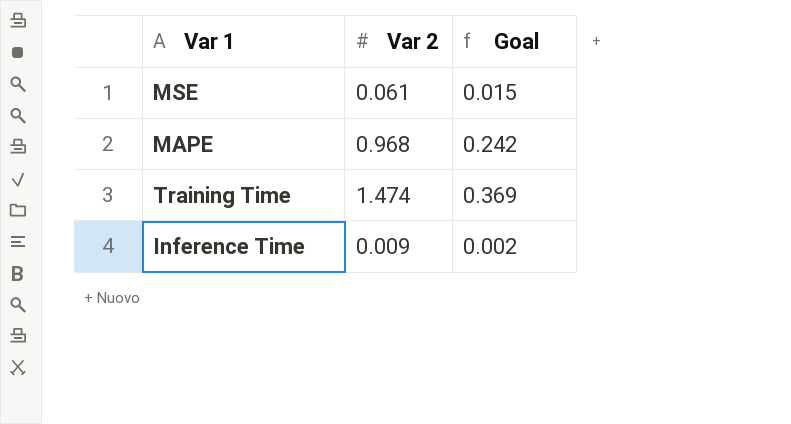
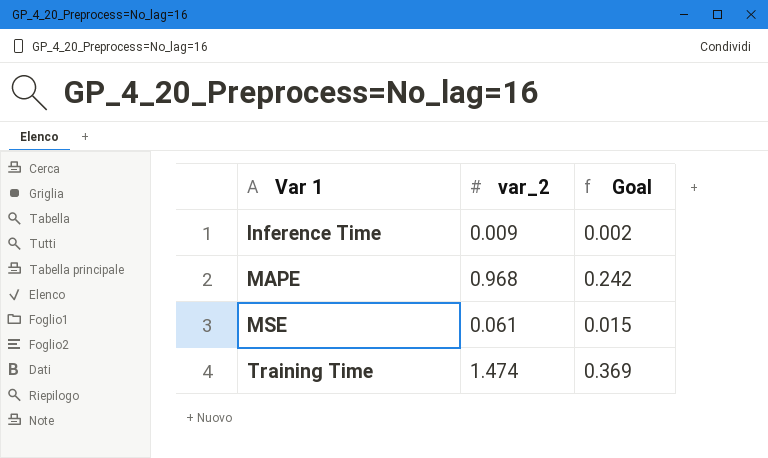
row order: none -> Var 1 ascending
column name: Var 2 -> var_2

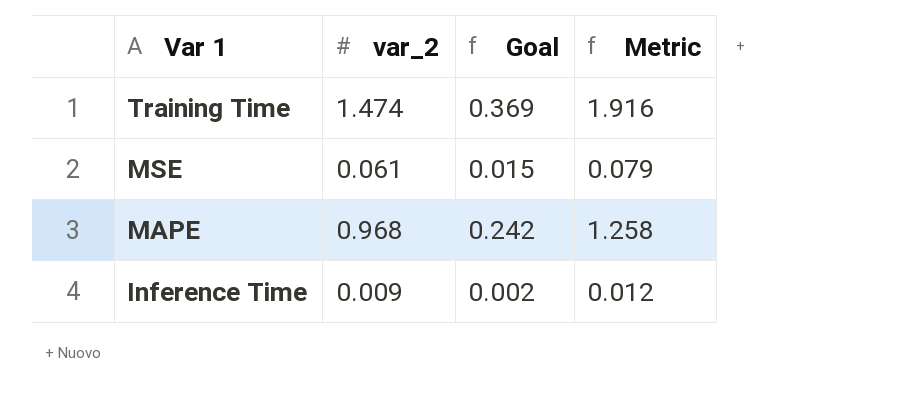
row order: Var 1 ascending -> Var 1 descending
column Metric | formula: none -> [var_2] * 1.3

